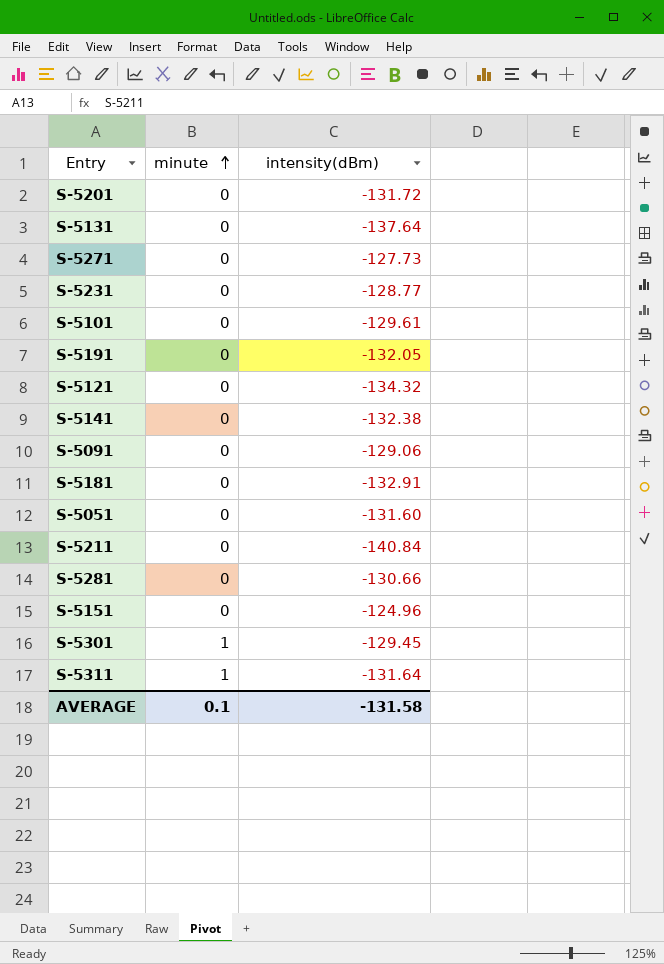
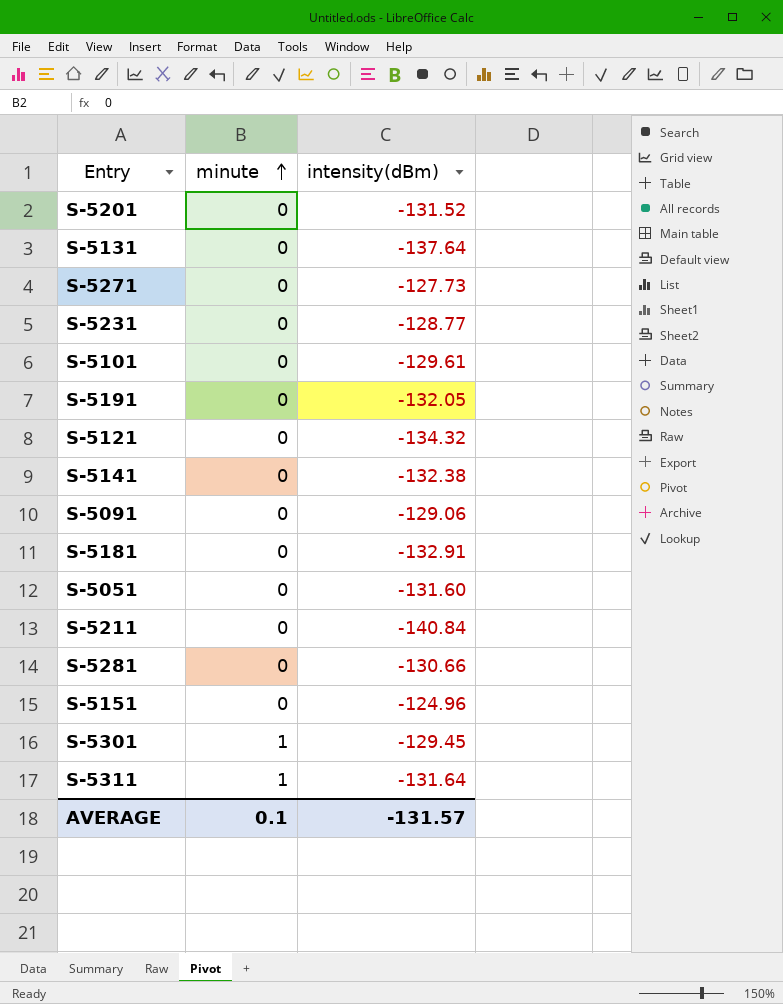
S-5201 | intensity(dBm): -131.72 -> -131.52
AVERAGE | intensity(dBm): -131.58 -> -131.57

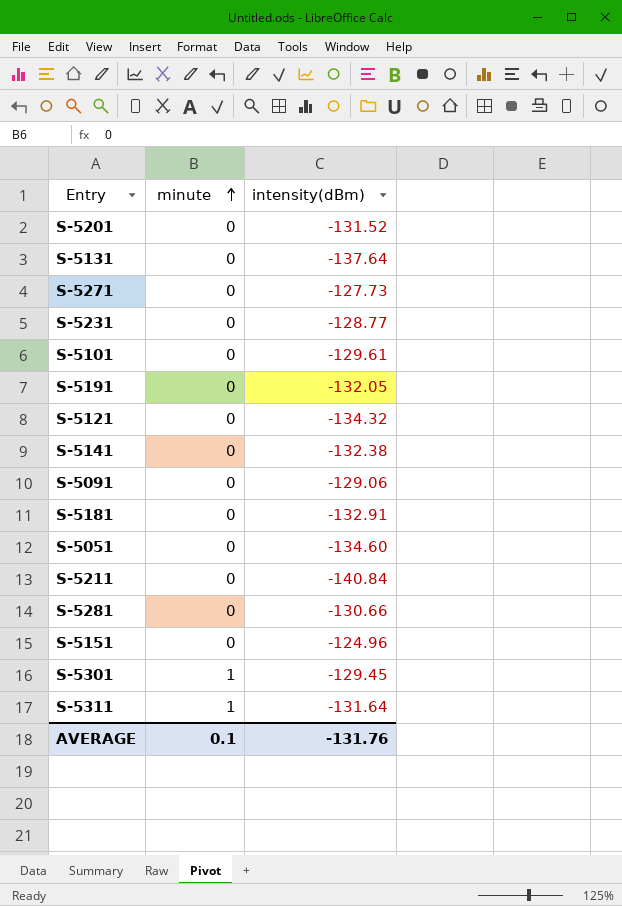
S-5051 | intensity(dBm): -131.60 -> -134.60
AVERAGE | intensity(dBm): -131.57 -> -131.76

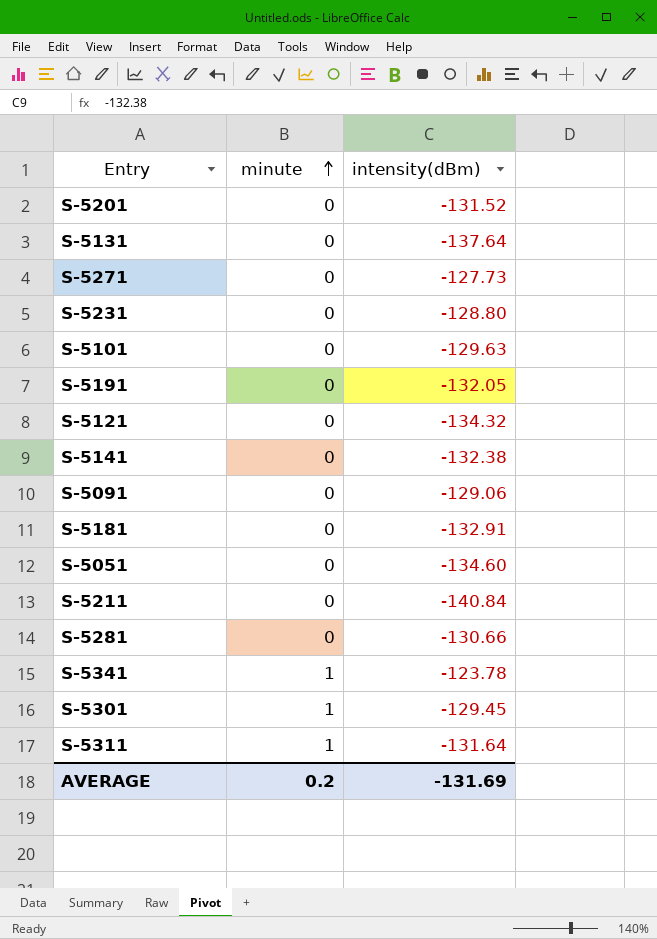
row S-5151: 0 | -124.96 -> none
S-5231 | intensity(dBm): -128.77 -> -128.80
S-5101 | intensity(dBm): -129.61 -> -129.63
row S-5341: none -> 1 | -123.78
AVERAGE | minute: 0.1 -> 0.2
AVERAGE | intensity(dBm): -131.76 -> -131.69

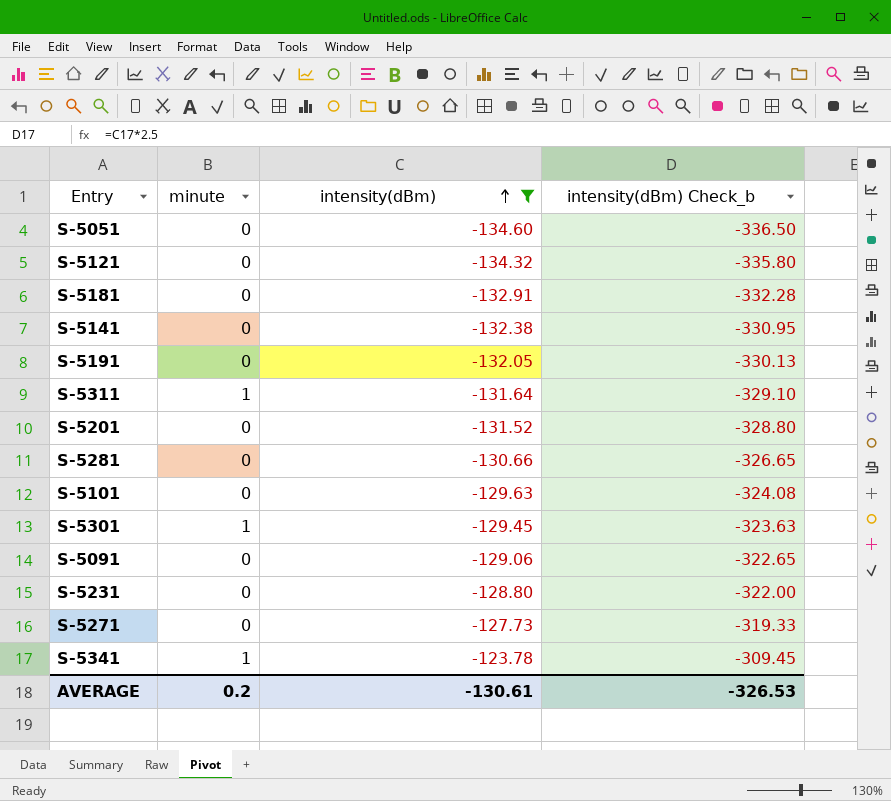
filter: none -> intensity(dBm) >= -134.60
row order: minute ascending -> intensity(dBm) ascending
column intensity(dBm) Check_b | formula: none -> [intensity(dBm)] * 2.5
AVERAGE | intensity(dBm): -131.69 -> -130.61

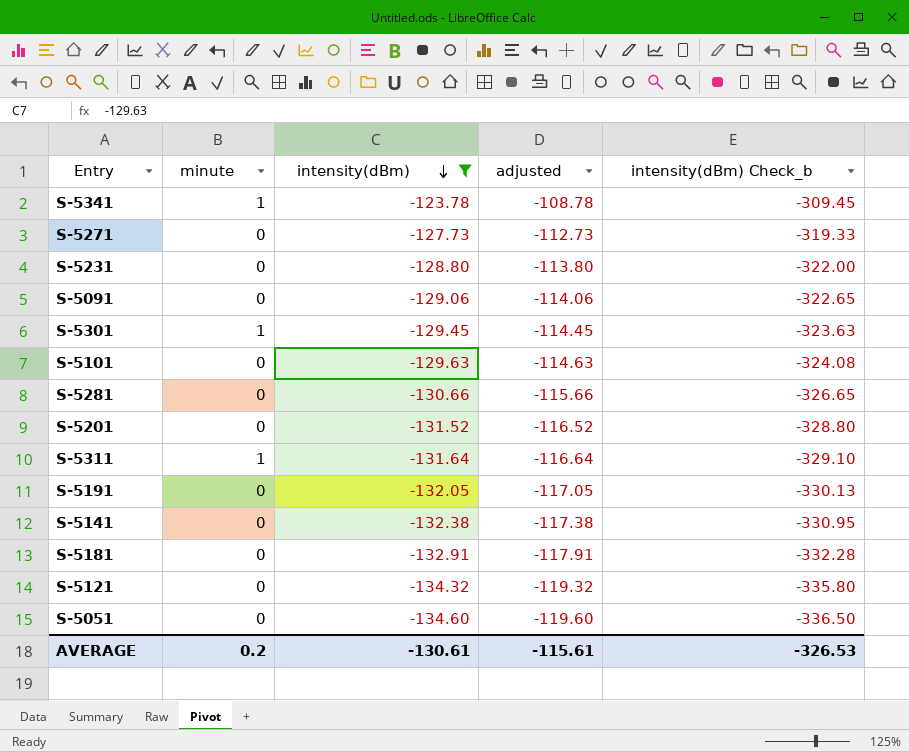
row order: intensity(dBm) ascending -> intensity(dBm) descending
column adjusted | formula: none -> [intensity(dBm)] + 15

